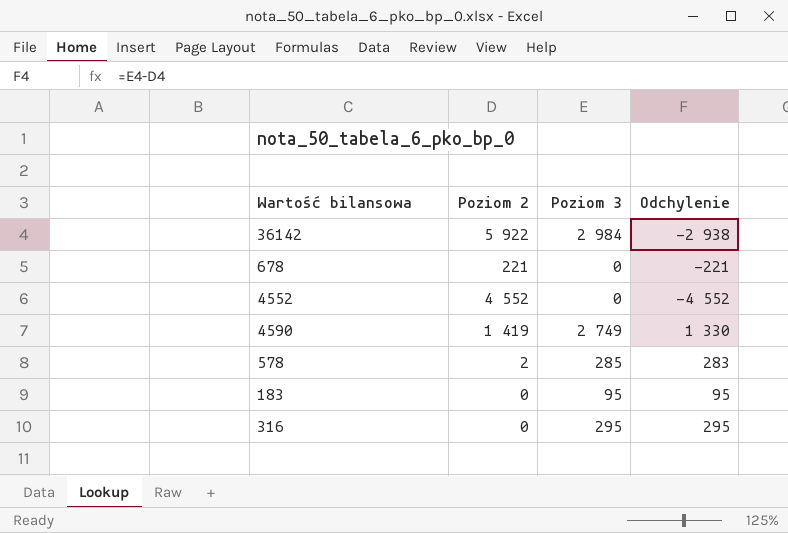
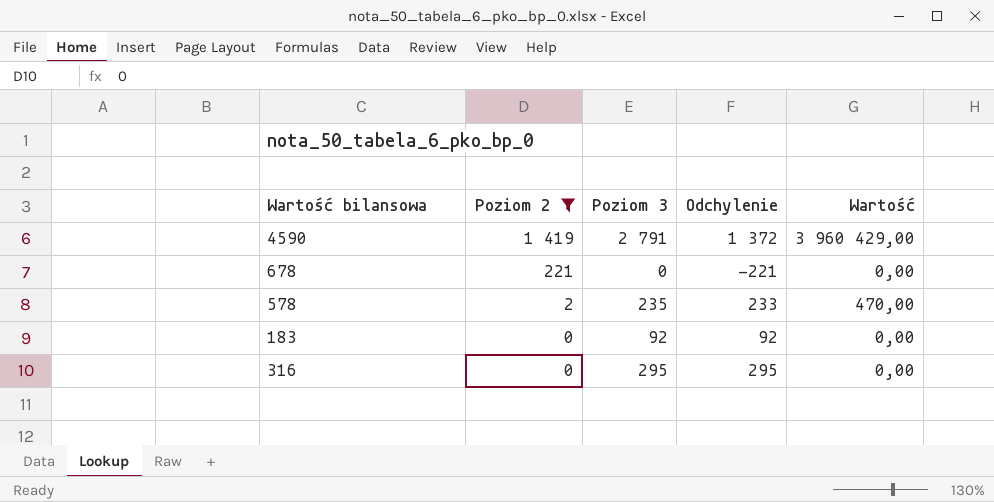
filter: none -> Poziom 2 <= 1 419
row order: none -> Poziom 2 descending
column Wartość | formula: none -> [Poziom 2] * [Poziom 3]
4590 | Poziom 3: 2 749 -> 2 791
4590 | Odchylenie: 1 330 -> 1 372
578 | Poziom 3: 285 -> 235
578 | Odchylenie: 283 -> 233
183 | Poziom 3: 95 -> 92
183 | Odchylenie: 95 -> 92

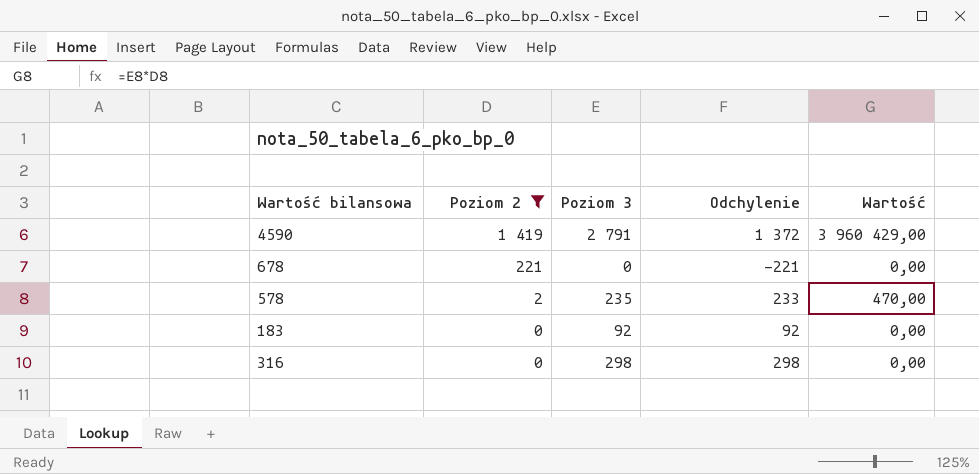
316 | Poziom 3: 295 -> 298
316 | Odchylenie: 295 -> 298

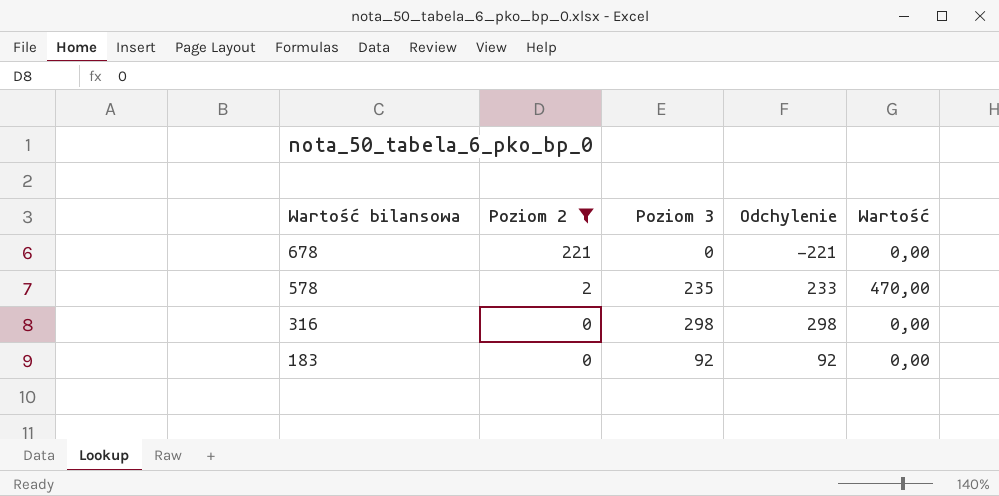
row order: Poziom 2 descending -> Wartość bilansowa descending
row 4590: 1 419 | 2 791 | 1 372 | 3 960 429,00 -> none

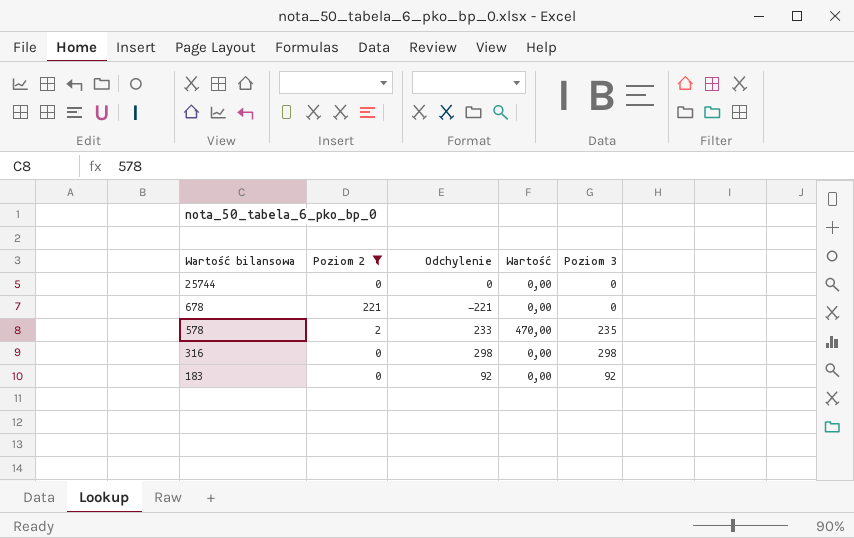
column Poziom 3 | position: 3 -> 5
row 25744: none -> 0 | 0 | 0,00 | 0

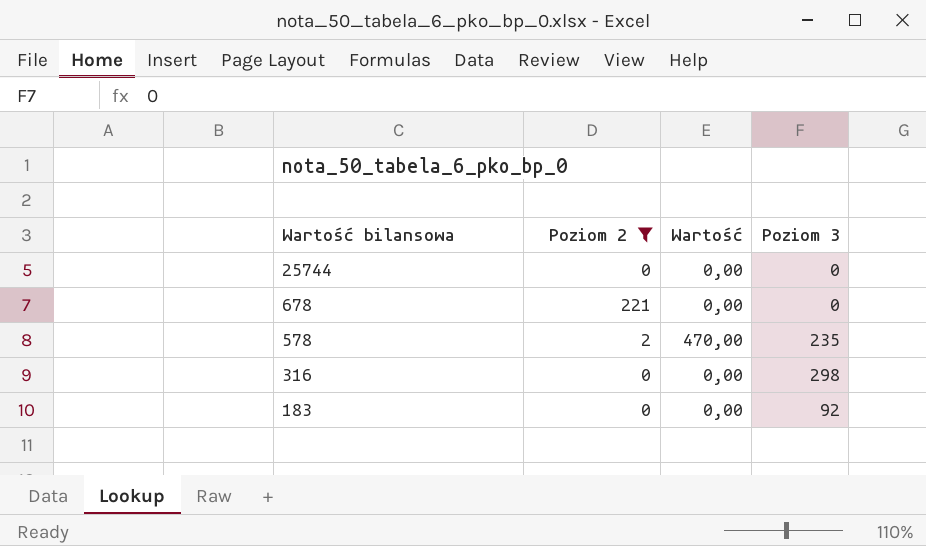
column Odchylenie | formula: [Poziom 3] - [Poziom 2] -> none

